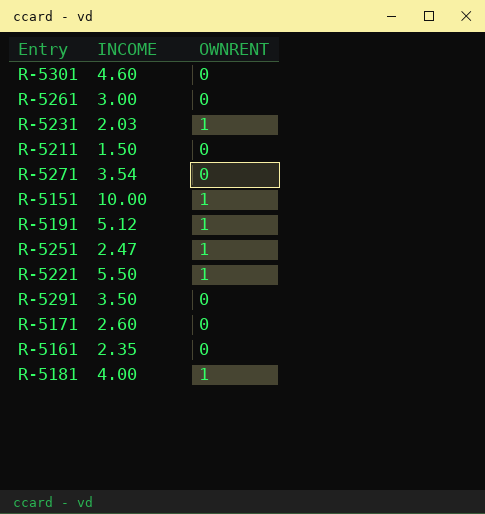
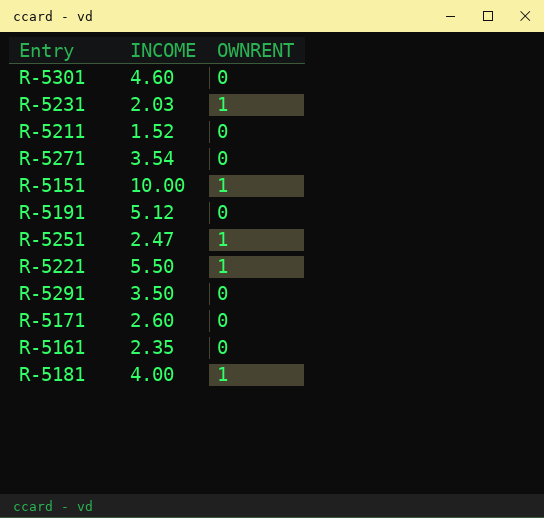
row R-5261: 3.00 | 0 -> none
R-5211 | INCOME: 1.50 -> 1.52
R-5191 | OWNRENT: 1 -> 0

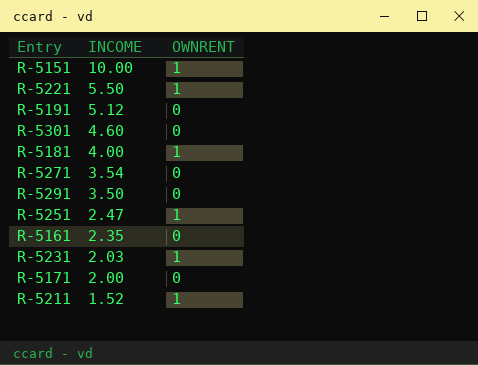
row order: none -> INCOME descending
R-5171 | INCOME: 2.60 -> 2.00
R-5211 | OWNRENT: 0 -> 1

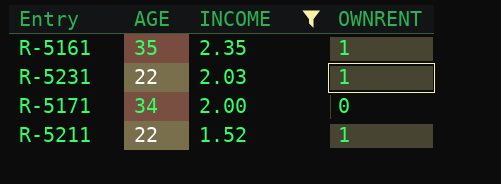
filter: none -> INCOME <= 2.35
column AGE | position: none -> 2
R-5161 | OWNRENT: 0 -> 1

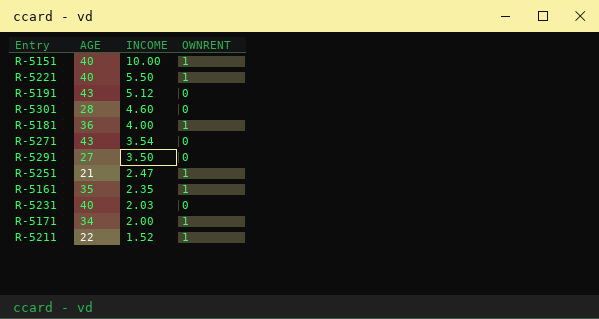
filter: INCOME <= 2.35 -> none
R-5231 | AGE: 22 -> 40
R-5231 | OWNRENT: 1 -> 0
R-5171 | OWNRENT: 0 -> 1

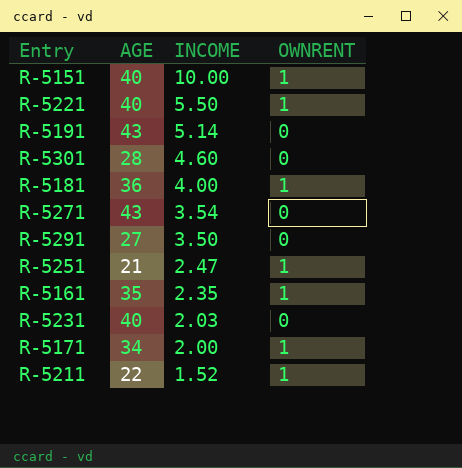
R-5191 | INCOME: 5.12 -> 5.14

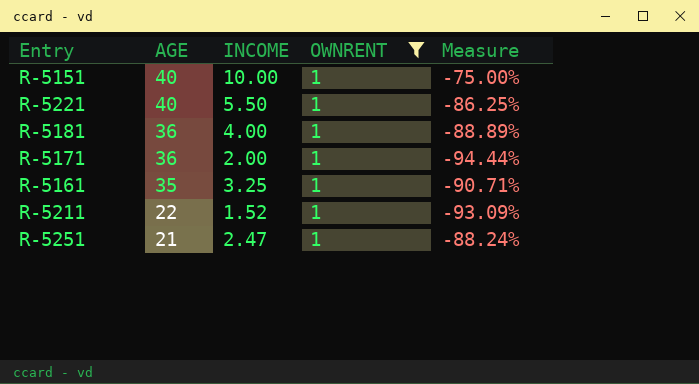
filter: none -> OWNRENT = 1
row order: INCOME descending -> AGE descending
column Measure | formula: none -> ([INCOME] - [AGE]) / [AGE]
R-5171 | AGE: 34 -> 36
R-5161 | INCOME: 2.35 -> 3.25

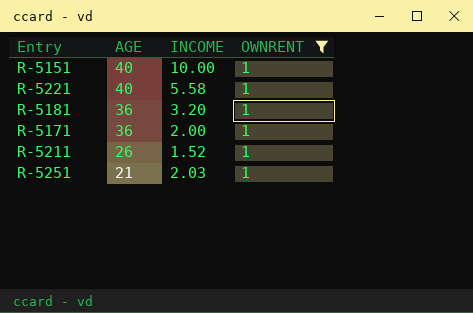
column Measure | formula: ([INCOME] - [AGE]) / [AGE] -> none
row R-5161: 35 | 3.25 | 1 | -90.71% -> none
R-5221 | INCOME: 5.50 -> 5.58
R-5181 | INCOME: 4.00 -> 3.20
R-5211 | AGE: 22 -> 26
R-5251 | INCOME: 2.47 -> 2.03

